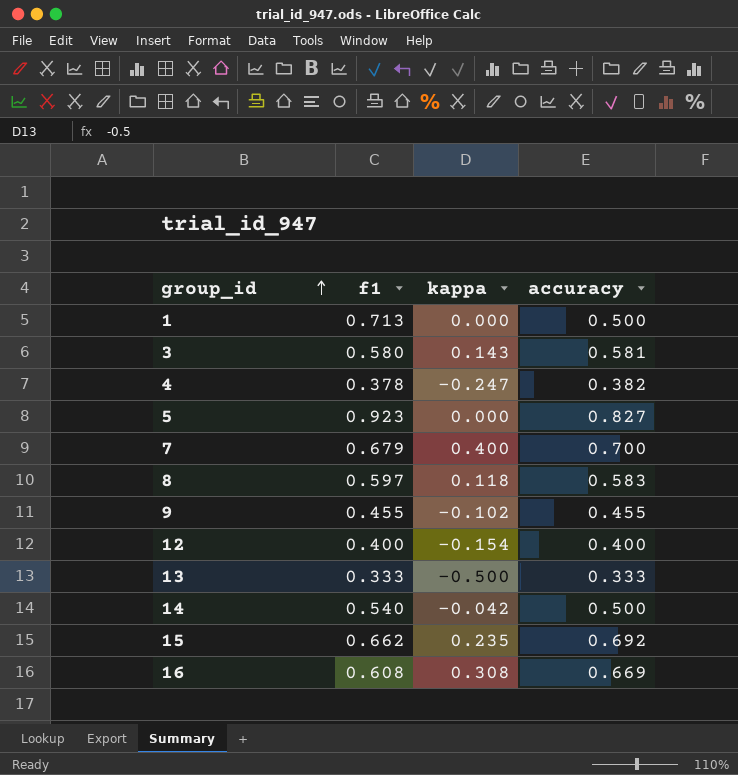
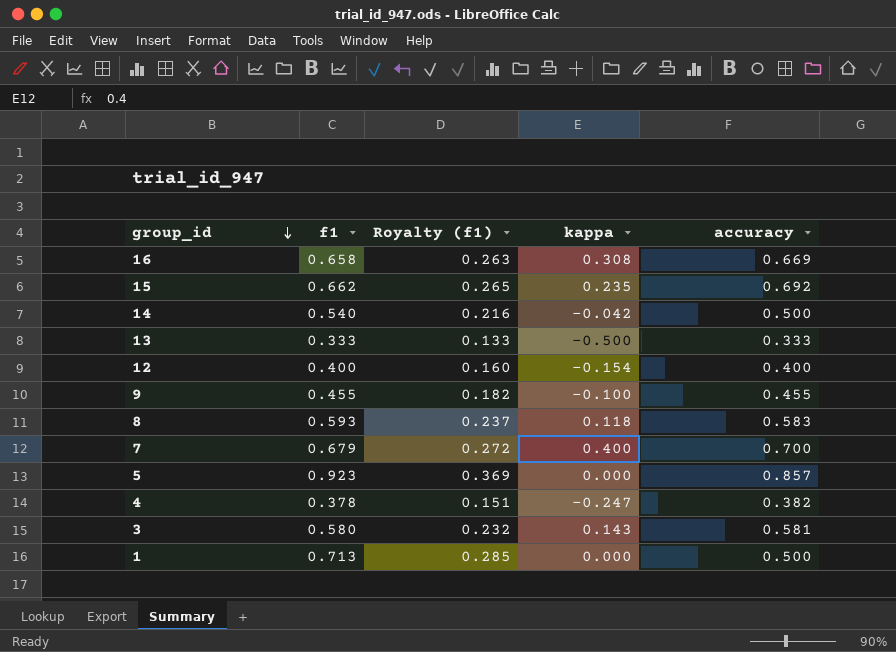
row order: group_id ascending -> group_id descending
column Royalty (f1) | formula: none -> [f1] * 0.4
16 | f1: 0.608 -> 0.658
9 | kappa: -0.102 -> -0.100
8 | f1: 0.597 -> 0.593
5 | accuracy: 0.827 -> 0.857

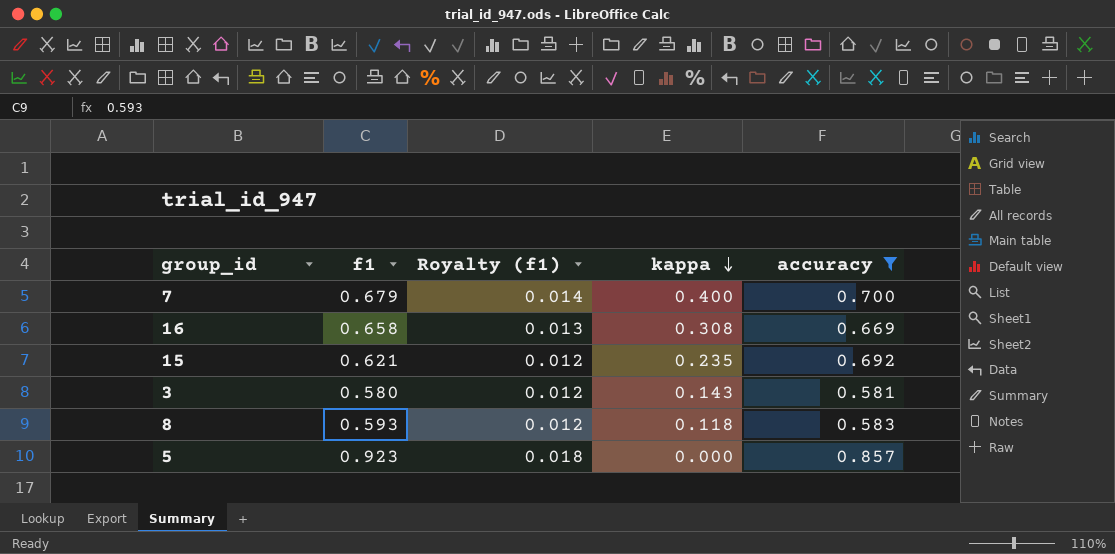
filter: none -> accuracy >= 0.581
row order: group_id descending -> kappa descending
column Royalty (f1) | formula: [f1] * 0.4 -> [f1] * 0.02
15 | f1: 0.662 -> 0.621

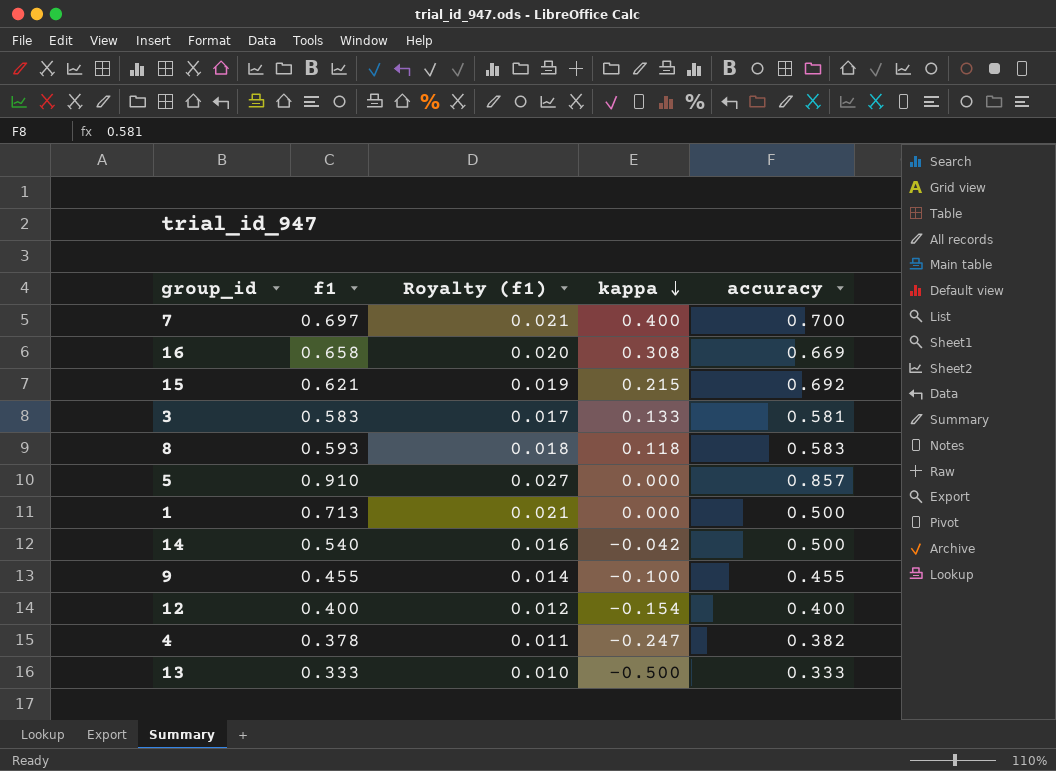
filter: accuracy >= 0.581 -> none
column Royalty (f1) | formula: [f1] * 0.02 -> [f1] * 0.03
7 | f1: 0.679 -> 0.697
15 | kappa: 0.235 -> 0.215
3 | f1: 0.580 -> 0.583
3 | kappa: 0.143 -> 0.133
5 | f1: 0.923 -> 0.910

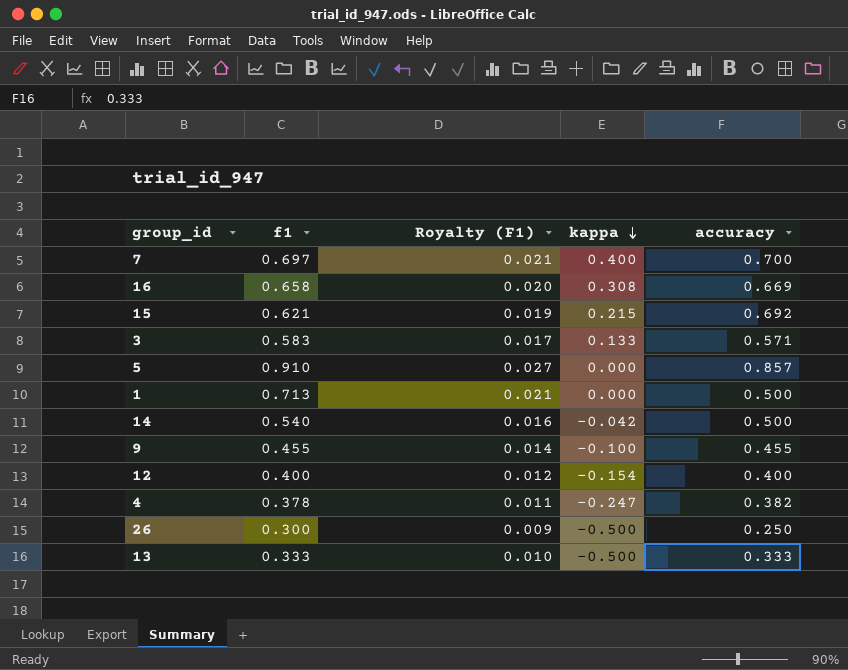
column name: Royalty (f1) -> Royalty (F1)
row 8: 0.593 | 0.018 | 0.118 | 0.583 -> none
3 | accuracy: 0.581 -> 0.571
row 26: none -> 0.300 | 0.009 | -0.500 | 0.250

